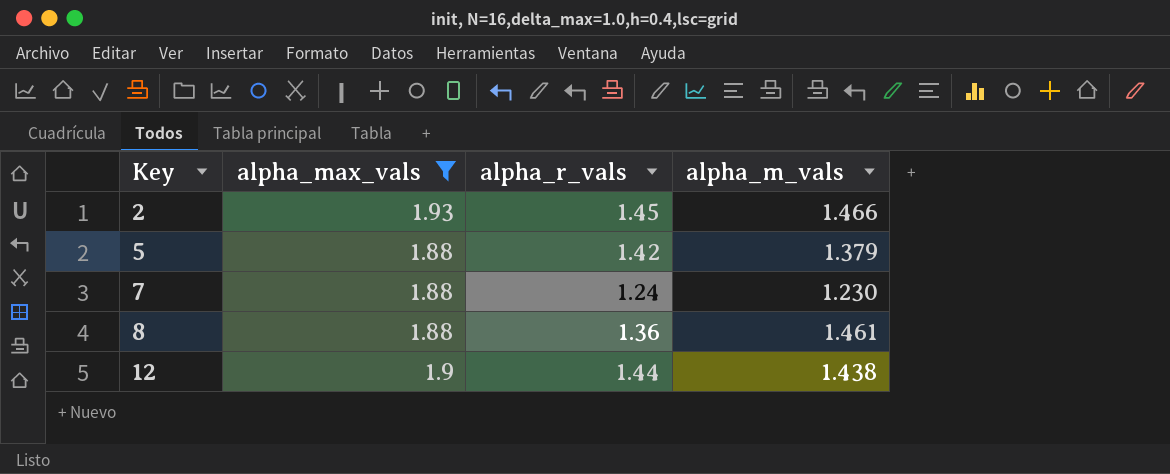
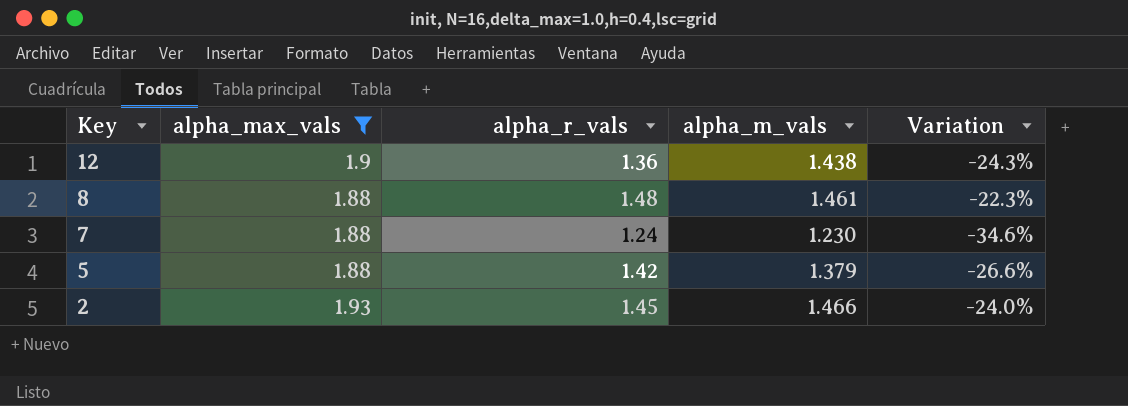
row order: Key ascending -> Key descending
column Variation | formula: none -> ([alpha_m_vals] - [alpha_max_vals]) / [alpha_max_vals]
12 | alpha_r_vals: 1.44 -> 1.36
8 | alpha_r_vals: 1.36 -> 1.48

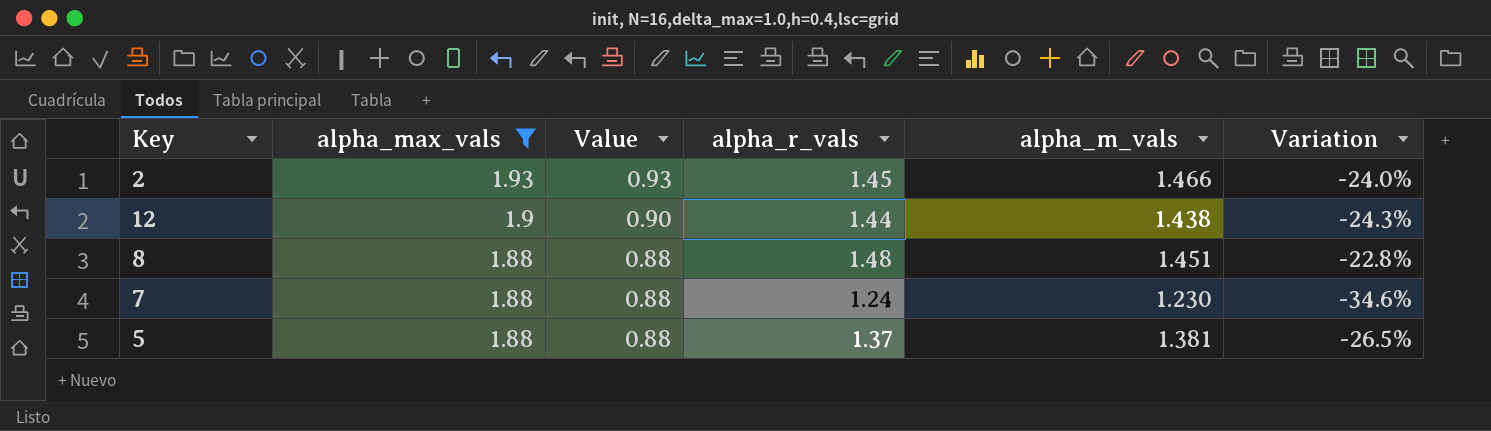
row order: Key descending -> alpha_max_vals descending
column Value | formula: none -> [alpha_max_vals] - 1
12 | alpha_r_vals: 1.36 -> 1.44
8 | alpha_m_vals: 1.461 -> 1.451
8 | Variation: -22.3% -> -22.8%
5 | alpha_r_vals: 1.42 -> 1.37
5 | alpha_m_vals: 1.379 -> 1.381
5 | Variation: -26.6% -> -26.5%

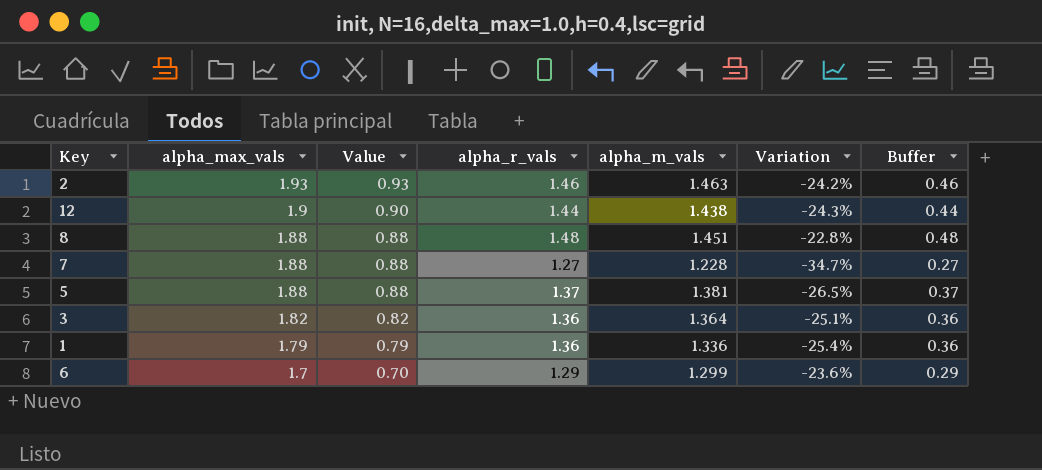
filter: alpha_max_vals >= 1.88 -> none
column Buffer | formula: none -> [alpha_r_vals] - 1
2 | alpha_r_vals: 1.45 -> 1.46
2 | alpha_m_vals: 1.466 -> 1.463
2 | Variation: -24.0% -> -24.2%
7 | alpha_r_vals: 1.24 -> 1.27
7 | alpha_m_vals: 1.230 -> 1.228
7 | Variation: -34.6% -> -34.7%

